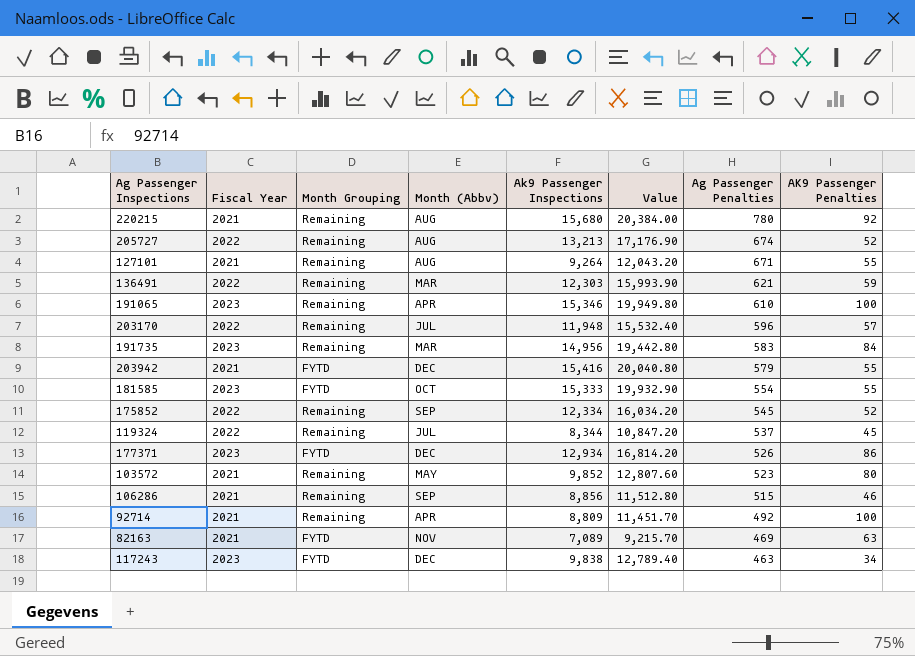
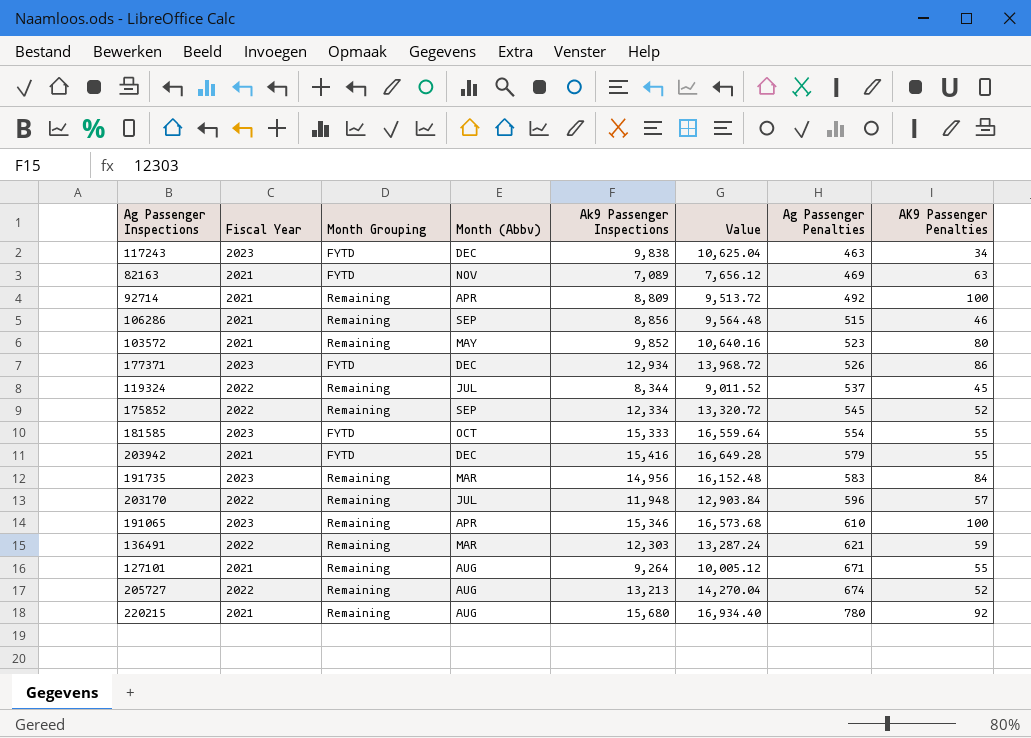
row order: Ag Passenger Penalties descending -> Ag Passenger Penalties ascending
column Value | formula: [Ak9 Passenger Inspections] * 1.3 -> [Ak9 Passenger Inspections] * 1.08

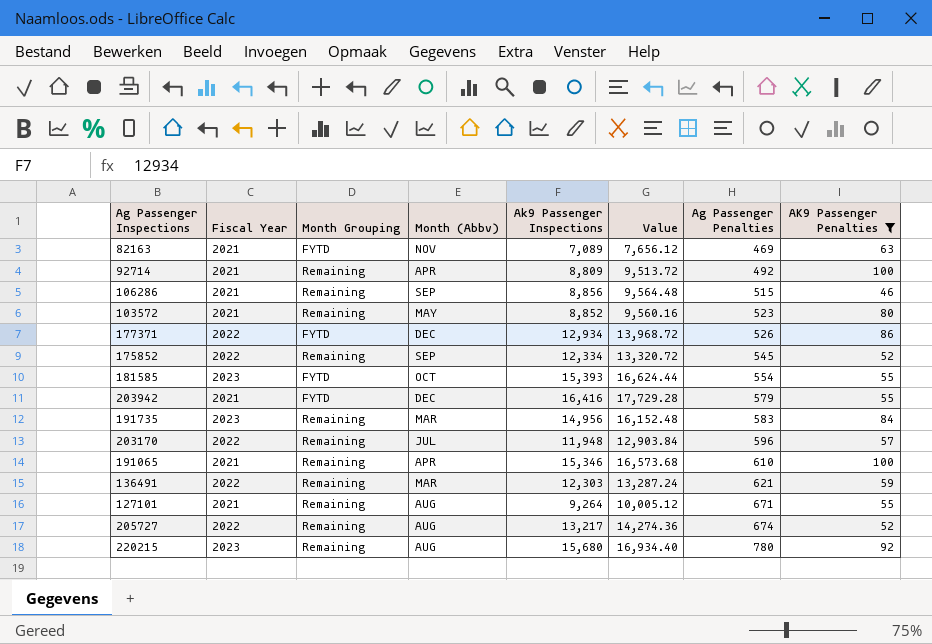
filter: none -> AK9 Passenger Penalties >= 46
103572 | Ak9 Passenger Inspections: 9,852 -> 8,852
103572 | Value: 10,640.16 -> 9,560.16
177371 | Fiscal Year: 2023 -> 2022
181585 | Ak9 Passenger Inspections: 15,333 -> 15,393
181585 | Value: 16,559.64 -> 16,624.44
203942 | Ak9 Passenger Inspections: 15,416 -> 16,416
203942 | Value: 16,649.28 -> 17,729.28
191065 | Fiscal Year: 2023 -> 2021
205727 | Ak9 Passenger Inspections: 13,213 -> 13,217
205727 | Value: 14,270.04 -> 14,274.36
220215 | Fiscal Year: 2021 -> 2023

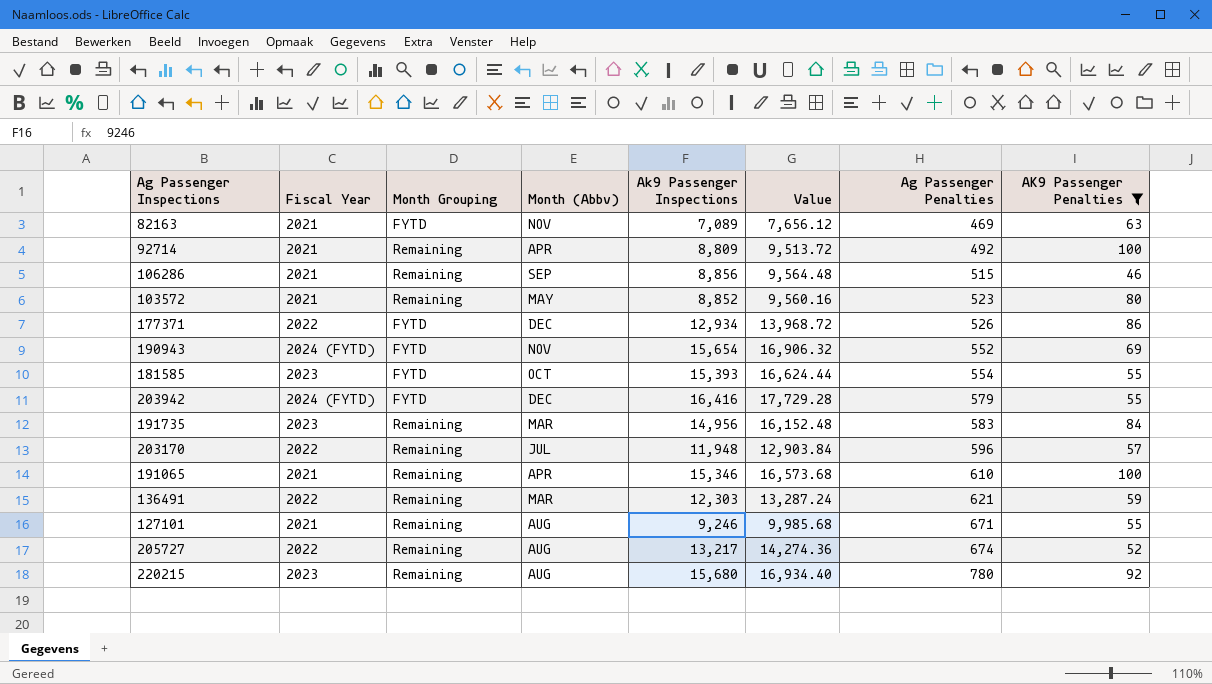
row 175852: 2022 | Remaining | SEP | 12,334 | 13,320.72 | 545 | 52 -> none
row 190943: none -> 2024 (FYTD) | FYTD | NOV | 15,654 | 16,906.32 | 552 | 69
203942 | Fiscal Year: 2021 -> 2024 (FYTD)
127101 | Ak9 Passenger Inspections: 9,264 -> 9,246
127101 | Value: 10,005.12 -> 9,985.68

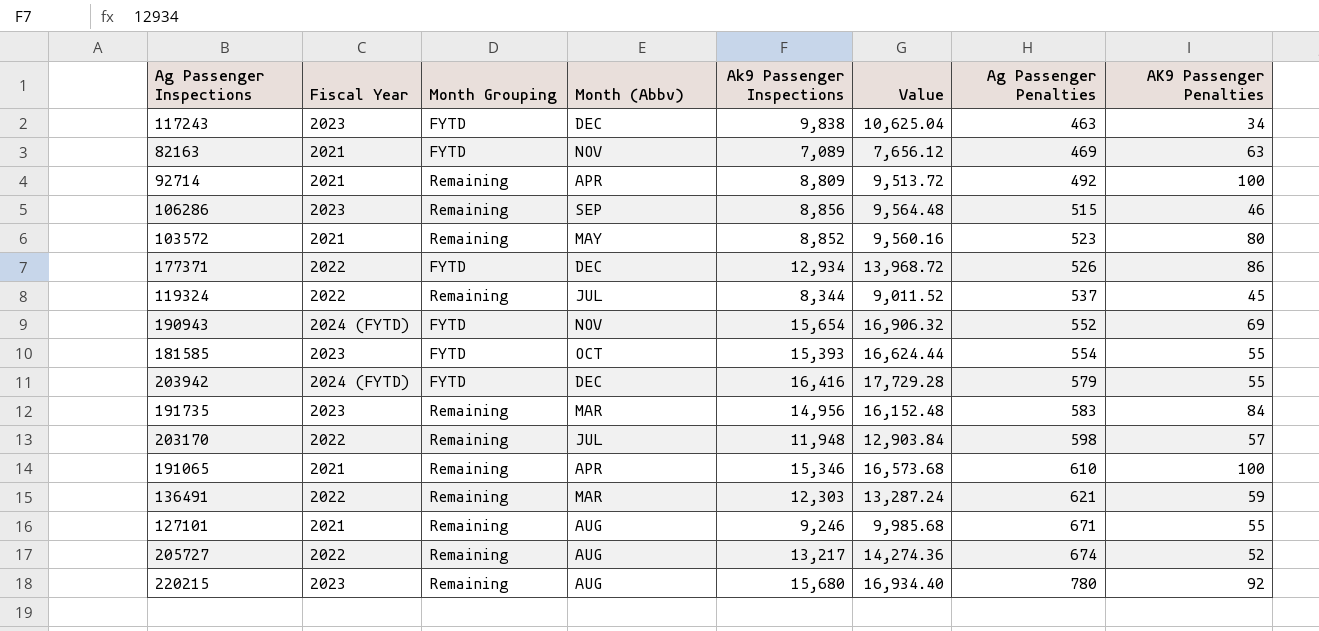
filter: AK9 Passenger Penalties >= 46 -> none
106286 | Fiscal Year: 2021 -> 2023
203170 | Ag Passenger Penalties: 596 -> 598

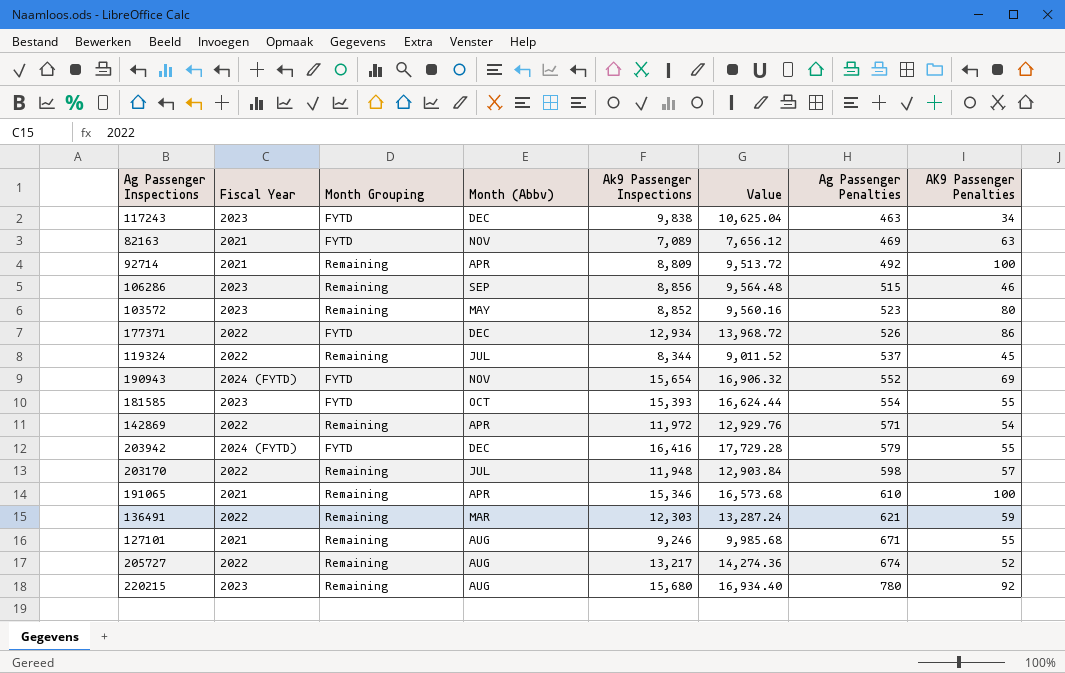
row 191735: 2023 | Remaining | MAR | 14,956 | 16,152.48 | 583 | 84 -> none
103572 | Fiscal Year: 2021 -> 2023
row 142869: none -> 2022 | Remaining | APR | 11,972 | 12,929.76 | 571 | 54

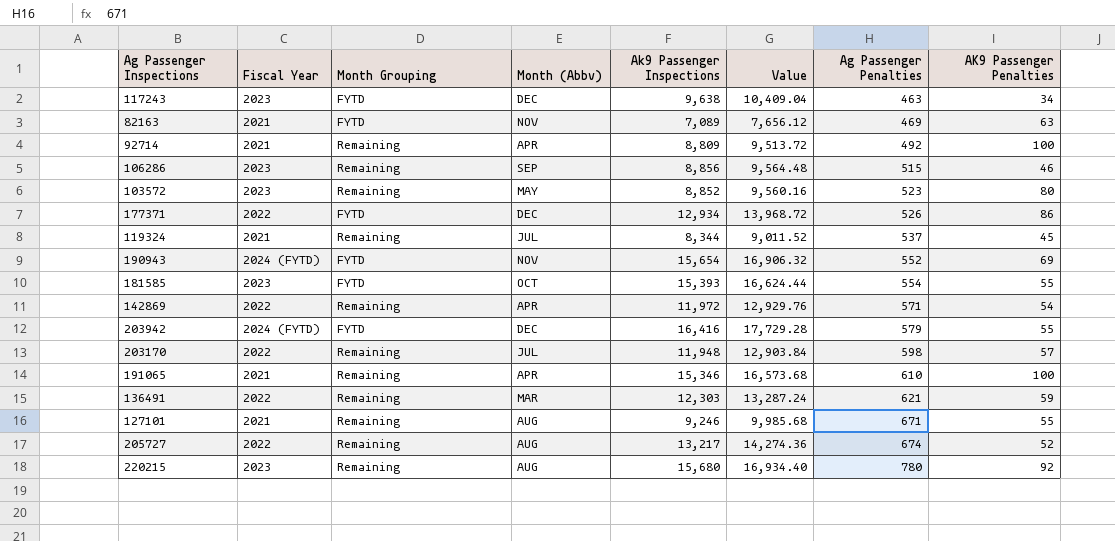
117243 | Ak9 Passenger Inspections: 9,838 -> 9,638
117243 | Value: 10,625.04 -> 10,409.04
119324 | Fiscal Year: 2022 -> 2021

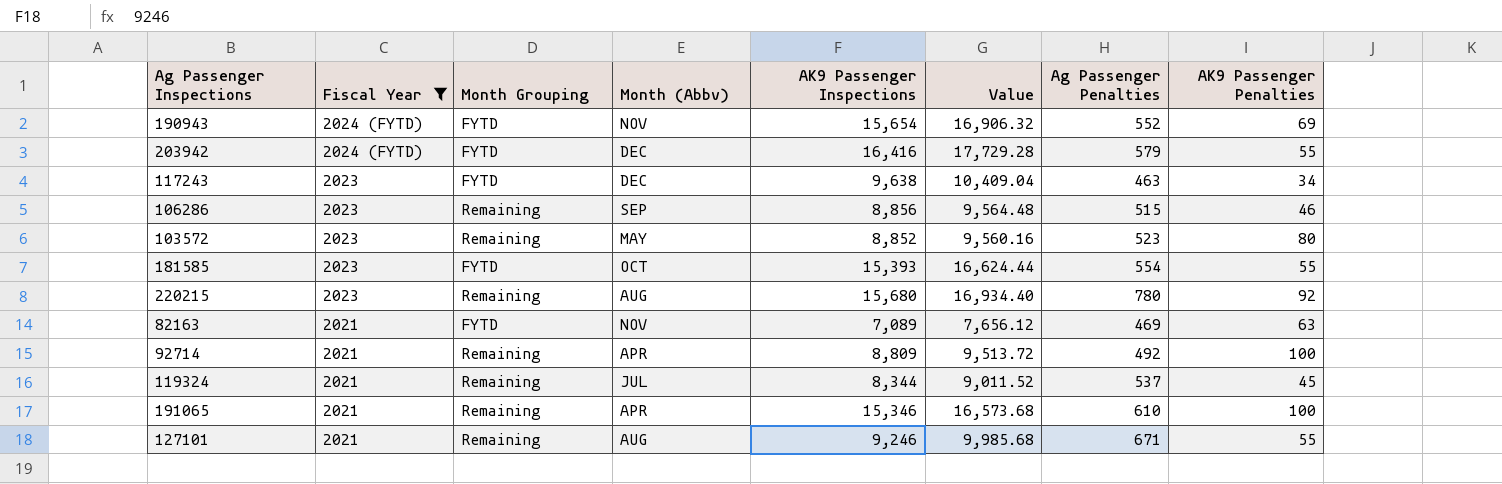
filter: none -> Fiscal Year != 2022
row order: Ag Passenger Penalties ascending -> Fiscal Year descending
column name: Ak9 Passenger Inspections -> AK9 Passenger Inspections

